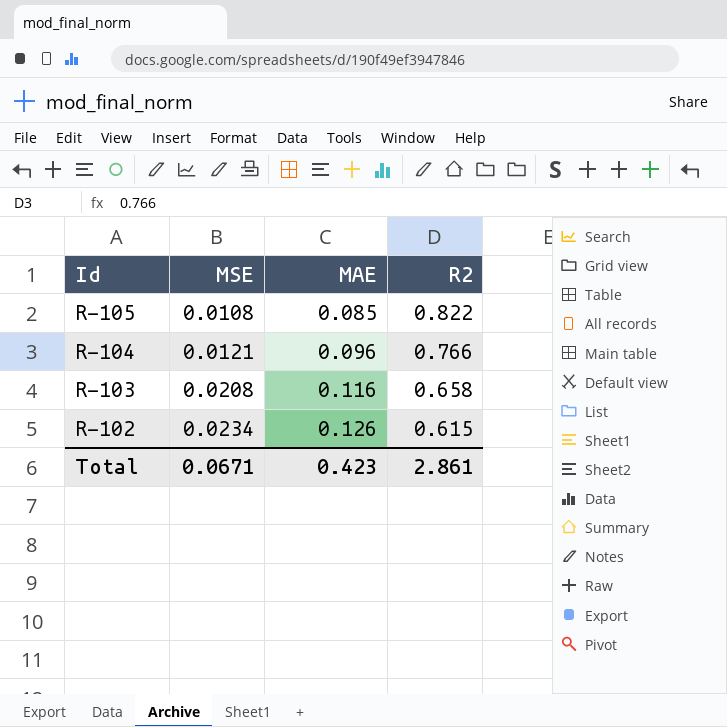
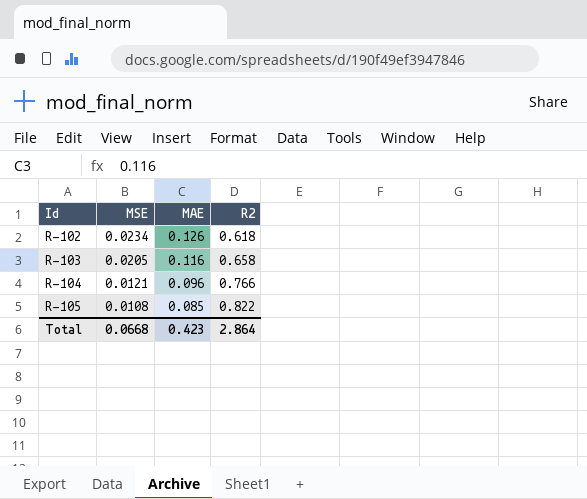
row order: Id descending -> Id ascending
R-102 | R2: 0.615 -> 0.618
R-103 | MSE: 0.0208 -> 0.0205
Total | MSE: 0.0671 -> 0.0668
Total | R2: 2.861 -> 2.864

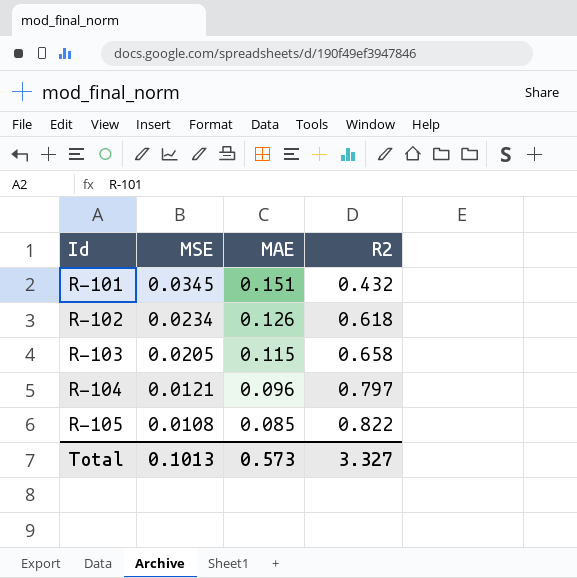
row R-101: none -> 0.0345 | 0.151 | 0.432
R-103 | MAE: 0.116 -> 0.115
R-104 | R2: 0.766 -> 0.797
Total | MSE: 0.0668 -> 0.1013
Total | MAE: 0.423 -> 0.573
Total | R2: 2.864 -> 3.327

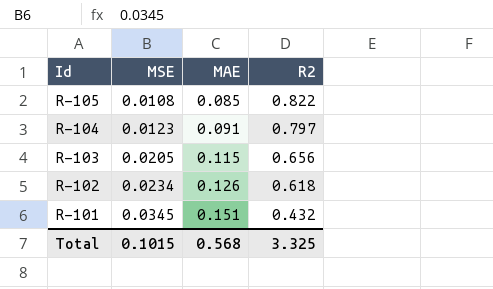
row order: Id ascending -> Id descending
R-104 | MSE: 0.0121 -> 0.0123
R-104 | MAE: 0.096 -> 0.091
R-103 | R2: 0.658 -> 0.656
Total | MSE: 0.1013 -> 0.1015
Total | MAE: 0.573 -> 0.568
Total | R2: 3.327 -> 3.325

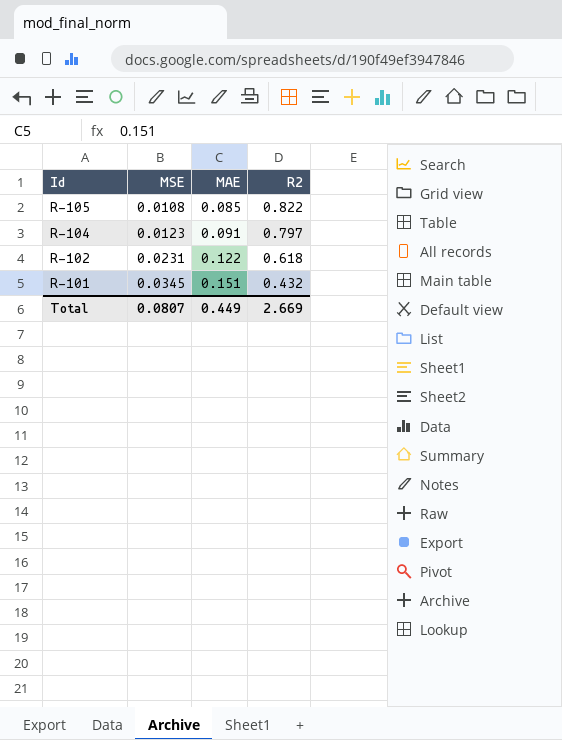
row R-103: 0.0205 | 0.115 | 0.656 -> none
R-102 | MSE: 0.0234 -> 0.0231
R-102 | MAE: 0.126 -> 0.122
Total | MSE: 0.1015 -> 0.0807
Total | MAE: 0.568 -> 0.449
Total | R2: 3.325 -> 2.669

